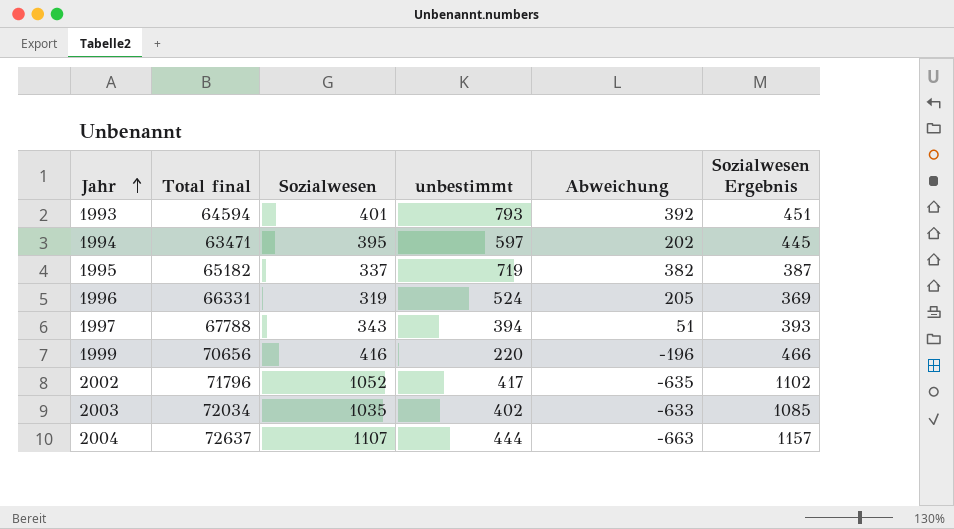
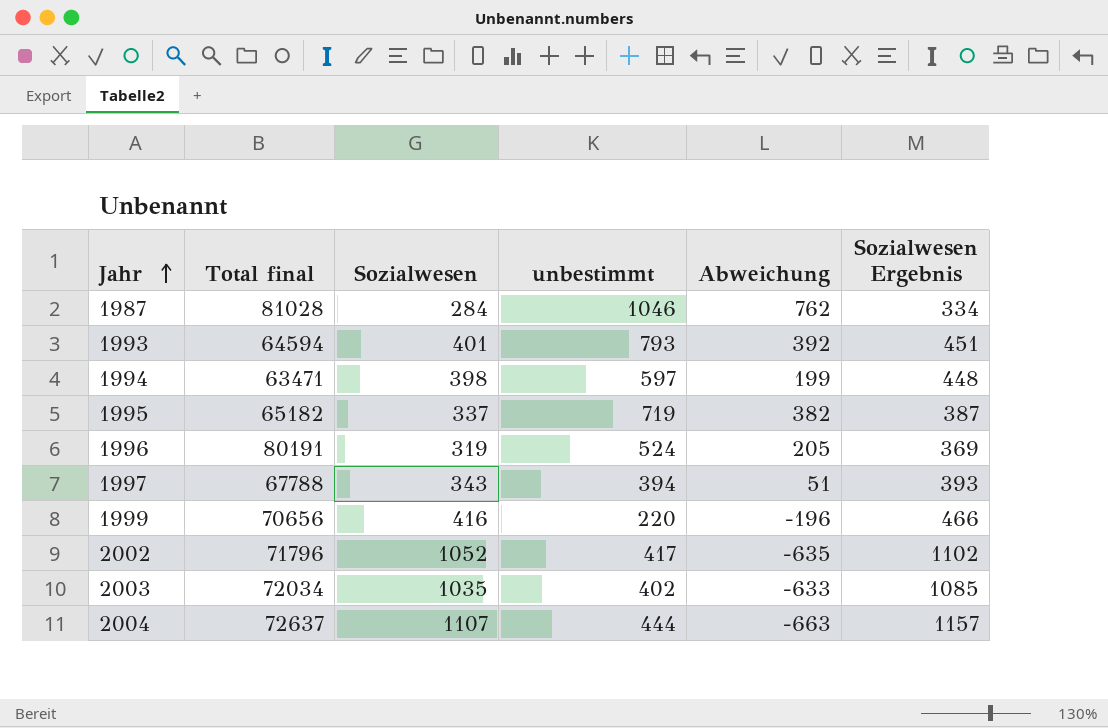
row 1987: none -> 81028 | 284 | 1046 | 762 | 334
1994 | Sozialwesen: 395 -> 398
1994 | Abweichung: 202 -> 199
1994 | Sozialwesen Ergebnis: 445 -> 448
1996 | Total final: 66331 -> 80191

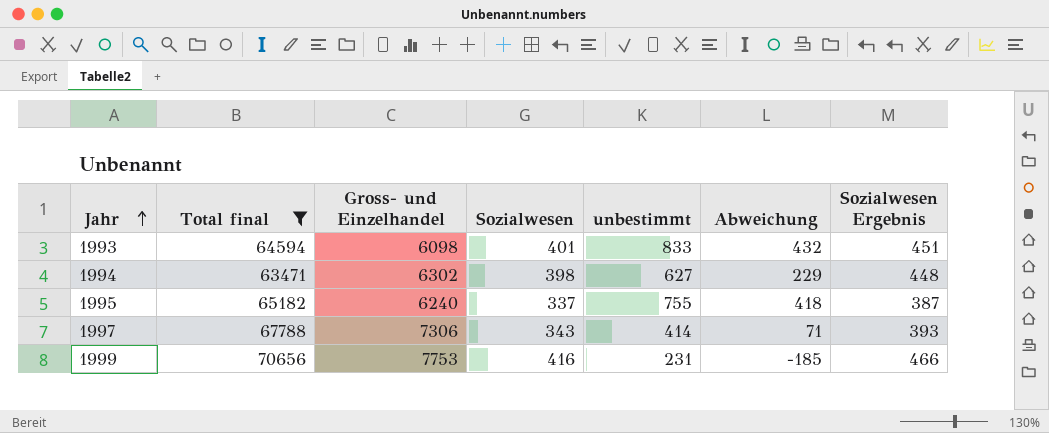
filter: none -> Total final <= 70656
column Gross- und Einzelhandel | position: none -> 3
1993 | unbestimmt: 793 -> 833
1993 | Abweichung: 392 -> 432
1994 | unbestimmt: 597 -> 627
1994 | Abweichung: 199 -> 229
1995 | unbestimmt: 719 -> 755
1995 | Abweichung: 382 -> 418
1997 | unbestimmt: 394 -> 414
1997 | Abweichung: 51 -> 71
1999 | unbestimmt: 220 -> 231
1999 | Abweichung: -196 -> -185

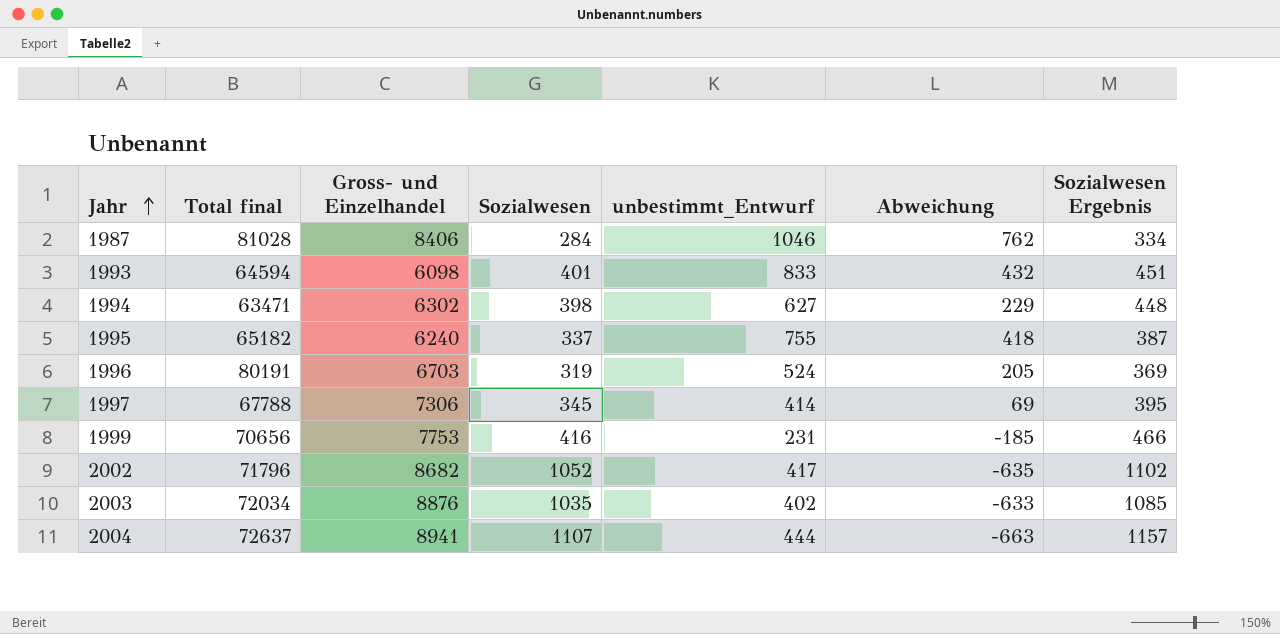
filter: Total final <= 70656 -> none
column name: unbestimmt -> unbestimmt_Entwurf
1997 | Sozialwesen: 343 -> 345
1997 | Abweichung: 71 -> 69
1997 | Sozialwesen Ergebnis: 393 -> 395

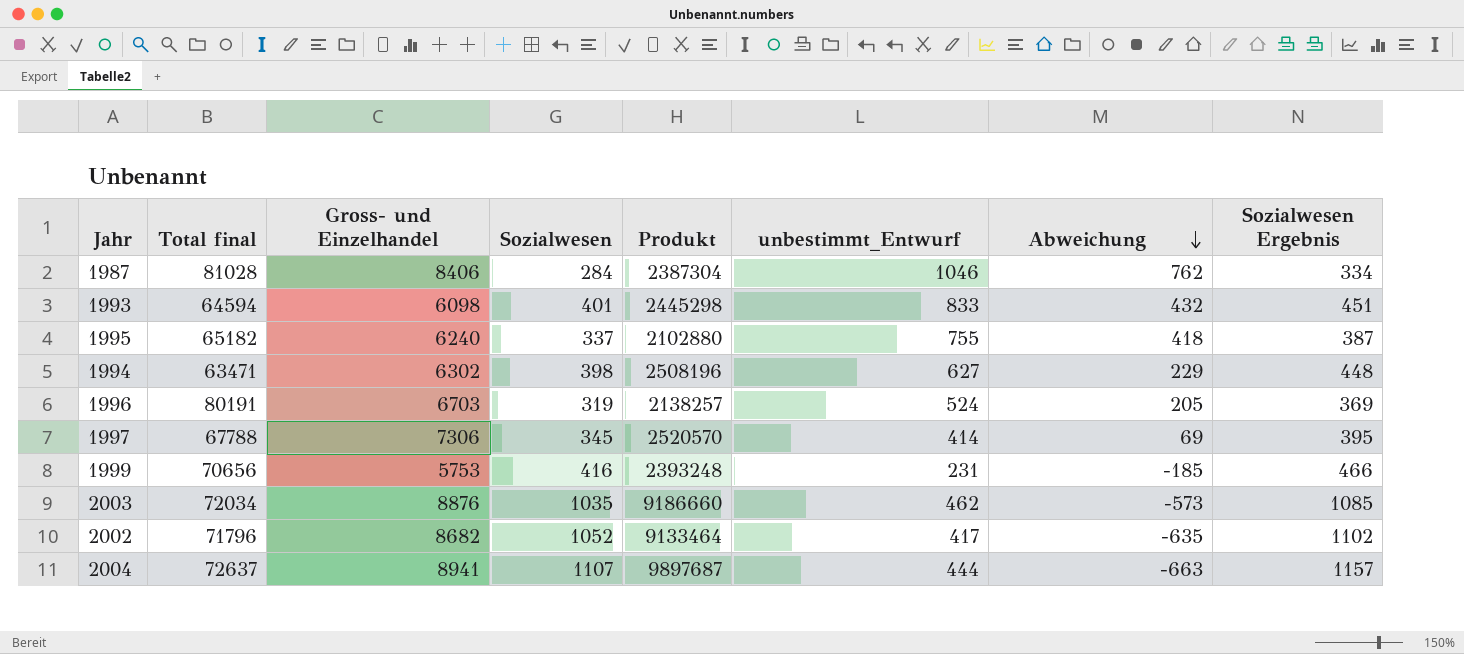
row order: Jahr ascending -> Abweichung descending
column Produkt | formula: none -> [Gross- und Einzelhandel] * [Sozialwesen]
1999 | Gross- und Einzelhandel: 7753 -> 5753
2003 | unbestimmt_Entwurf: 402 -> 462
2003 | Abweichung: -633 -> -573

